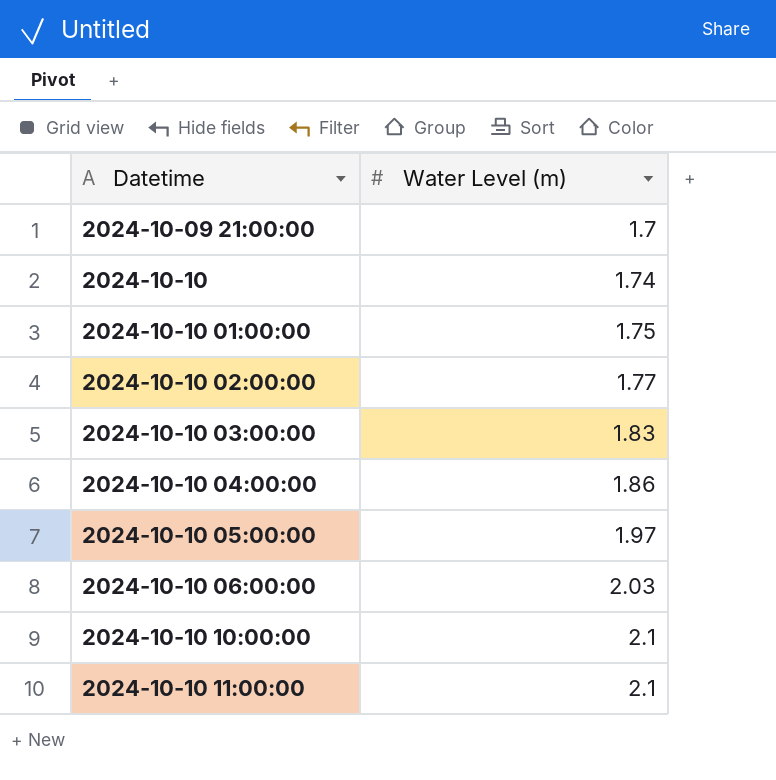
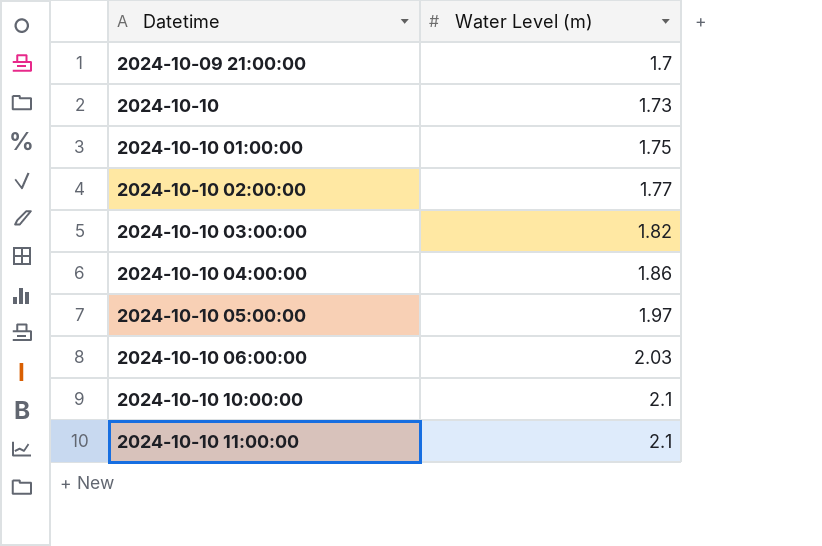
2024-10-10 | Water Level (m): 1.74 -> 1.73
2024-10-10 03:00:00 | Water Level (m): 1.83 -> 1.82

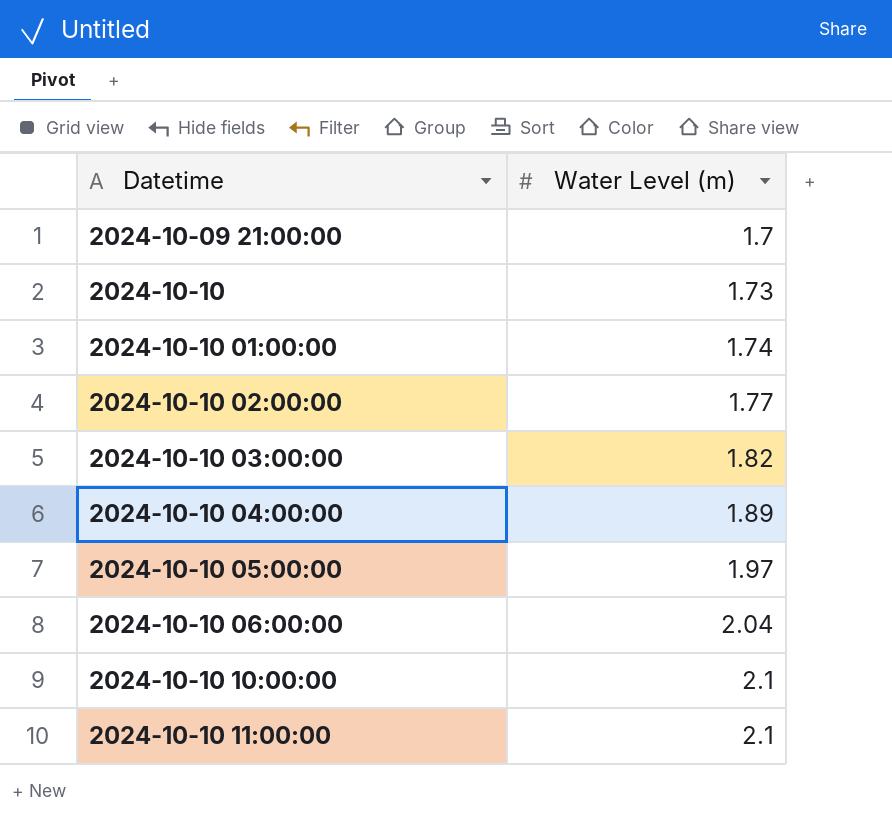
2024-10-10 01:00:00 | Water Level (m): 1.75 -> 1.74
2024-10-10 04:00:00 | Water Level (m): 1.86 -> 1.89
2024-10-10 06:00:00 | Water Level (m): 2.03 -> 2.04

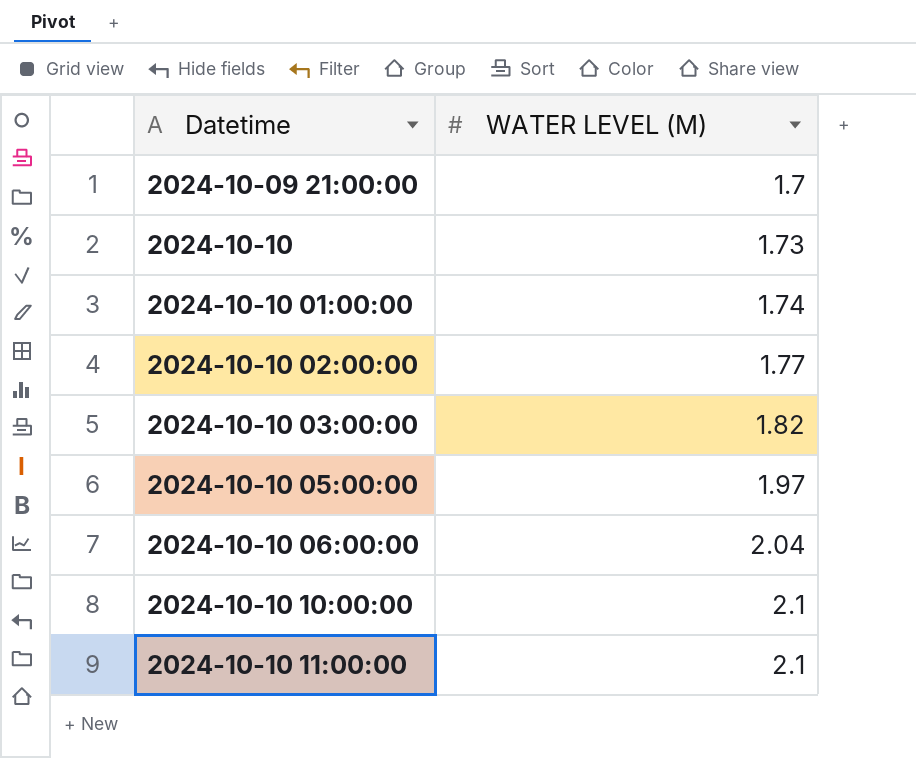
column name: Water Level (m) -> WATER LEVEL (M)
row 2024-10-10 04:00:00: 1.89 -> none

